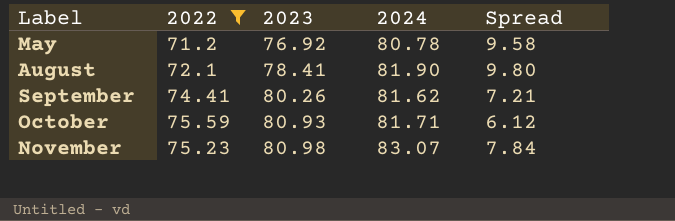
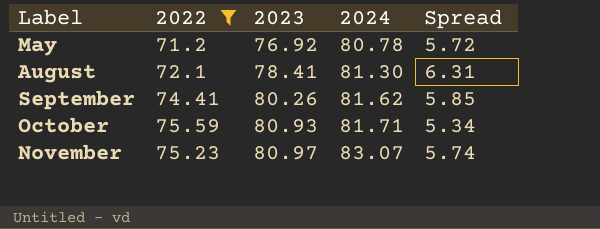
column Spread | formula: [2024] - [2022] -> [2023] - [2022]
August | 2024: 81.90 -> 81.30
November | 2023: 80.98 -> 80.97

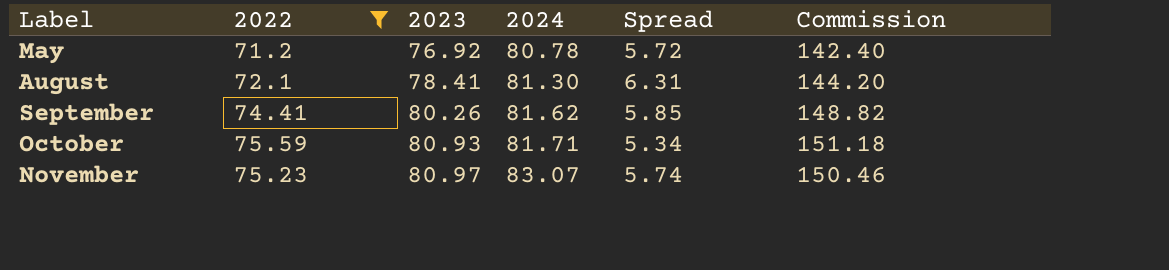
column Commission | formula: none -> [2022] * 2

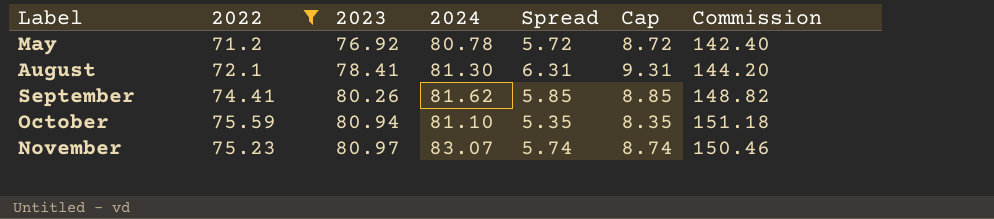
column Cap | formula: none -> [Spread] + 3
October | 2023: 80.93 -> 80.94
October | 2024: 81.71 -> 81.10
October | Spread: 5.34 -> 5.35

